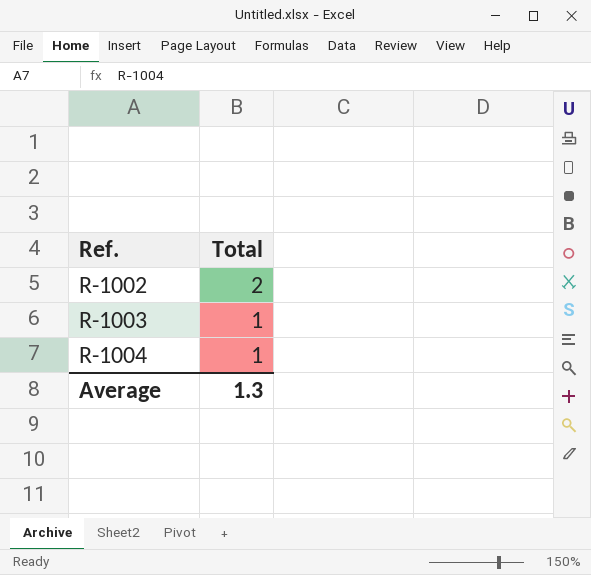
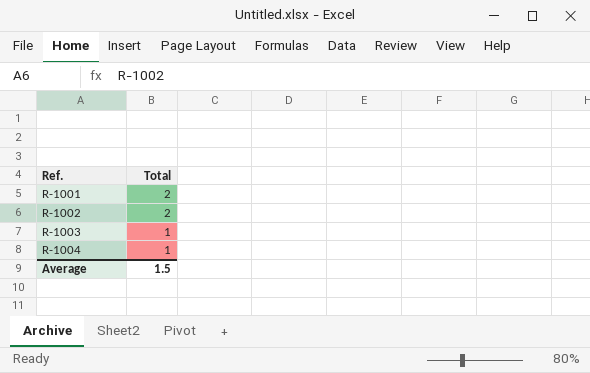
row R-1001: none -> 2
Average | Total: 1.3 -> 1.5

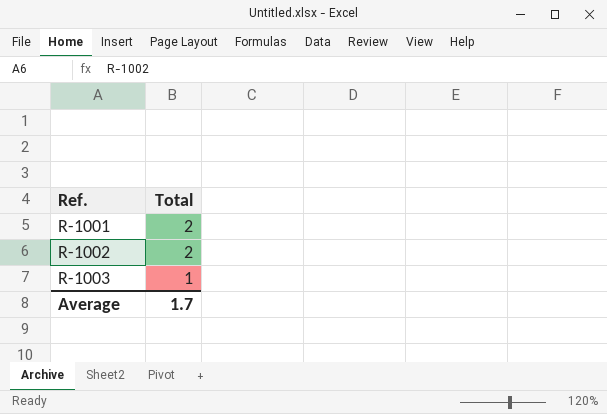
row R-1004: 1 -> none
Average | Total: 1.5 -> 1.7

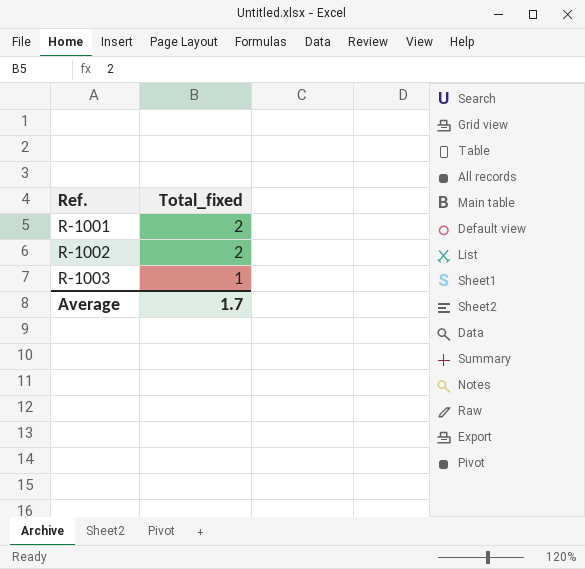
column name: Total -> Total_fixed

